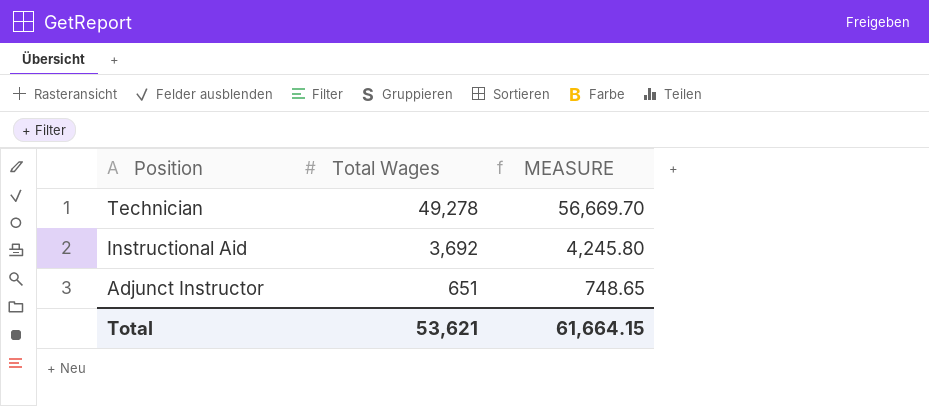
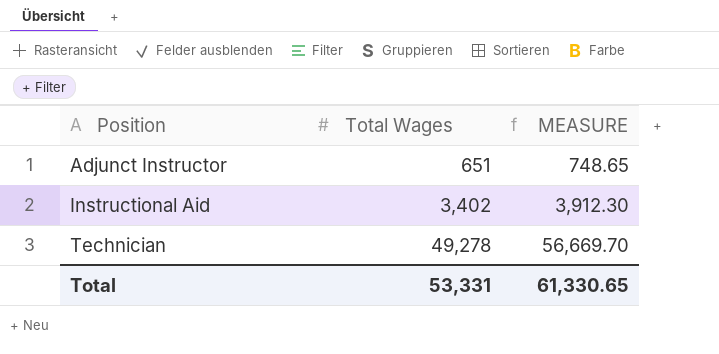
row order: Position descending -> Position ascending
Instructional Aid | Total Wages: 3,692 -> 3,402
Instructional Aid | MEASURE: 4,245.80 -> 3,912.30
Total | Total Wages: 53,621 -> 53,331
Total | MEASURE: 61,664.15 -> 61,330.65

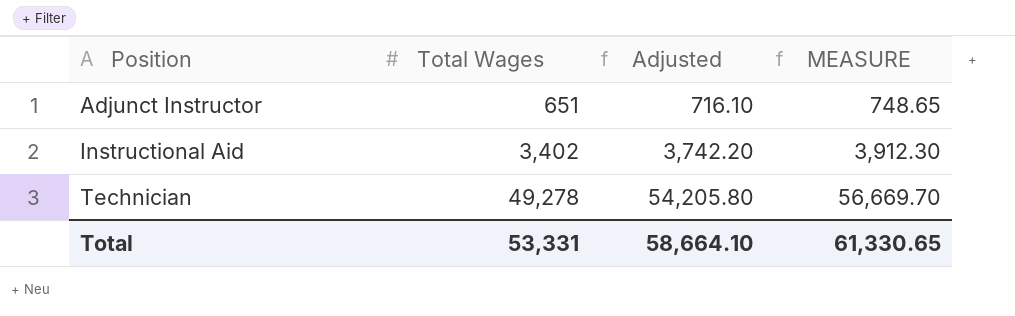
column Adjusted | formula: none -> [Total Wages] * 1.1

